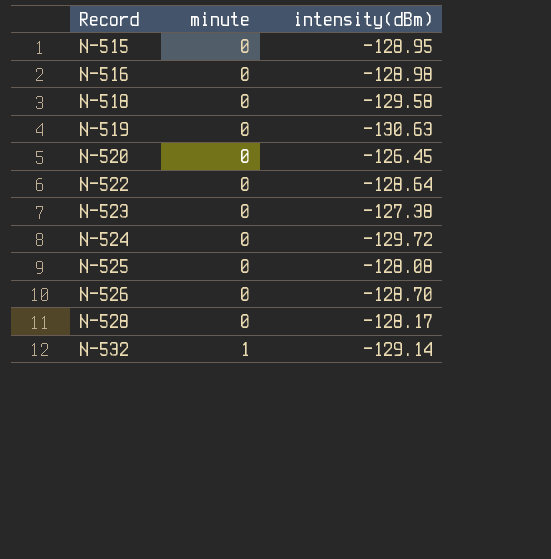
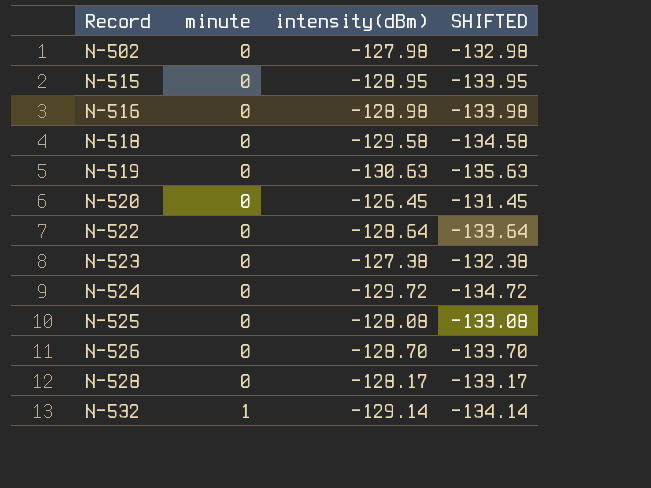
column SHIFTED | formula: none -> [intensity(dBm)] - 5
row N-502: none -> 0 | -127.98 | -132.98

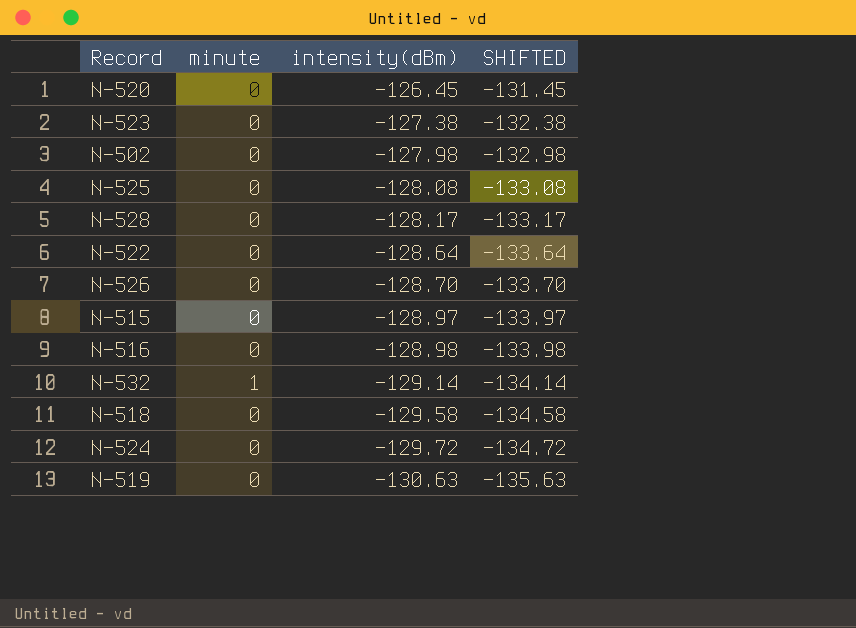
row order: Record ascending -> intensity(dBm) descending
N-515 | intensity(dBm): -128.95 -> -128.97
N-515 | SHIFTED: -133.95 -> -133.97

